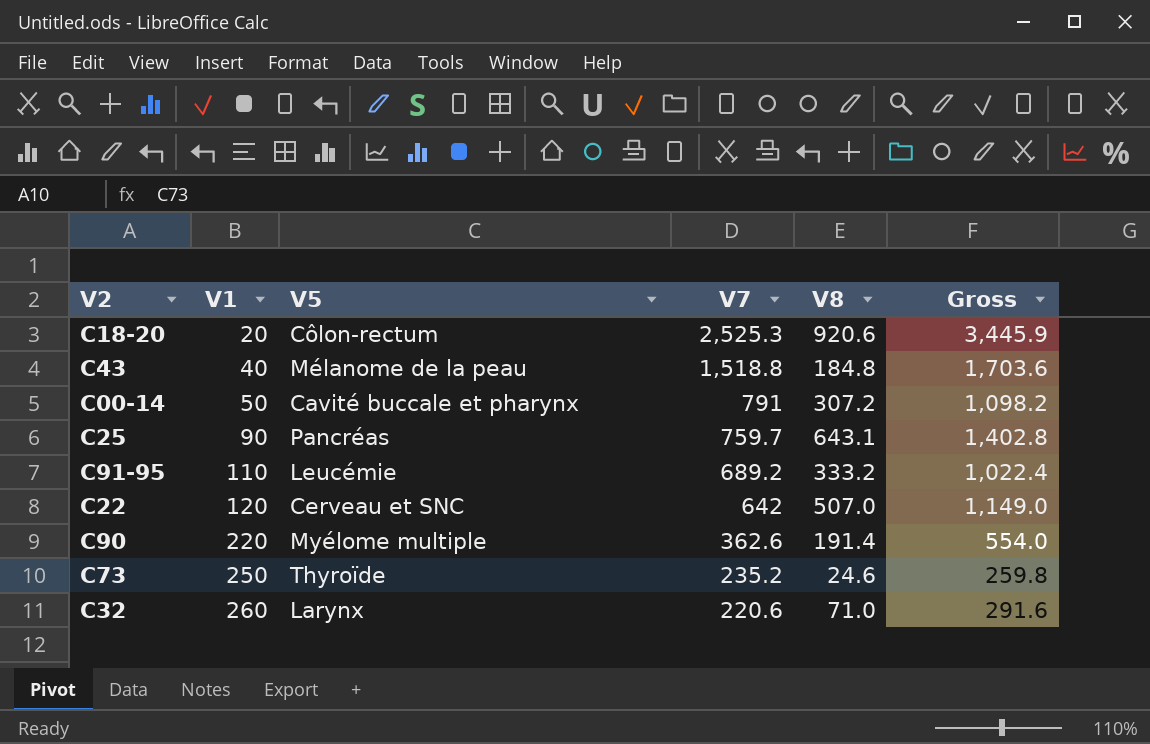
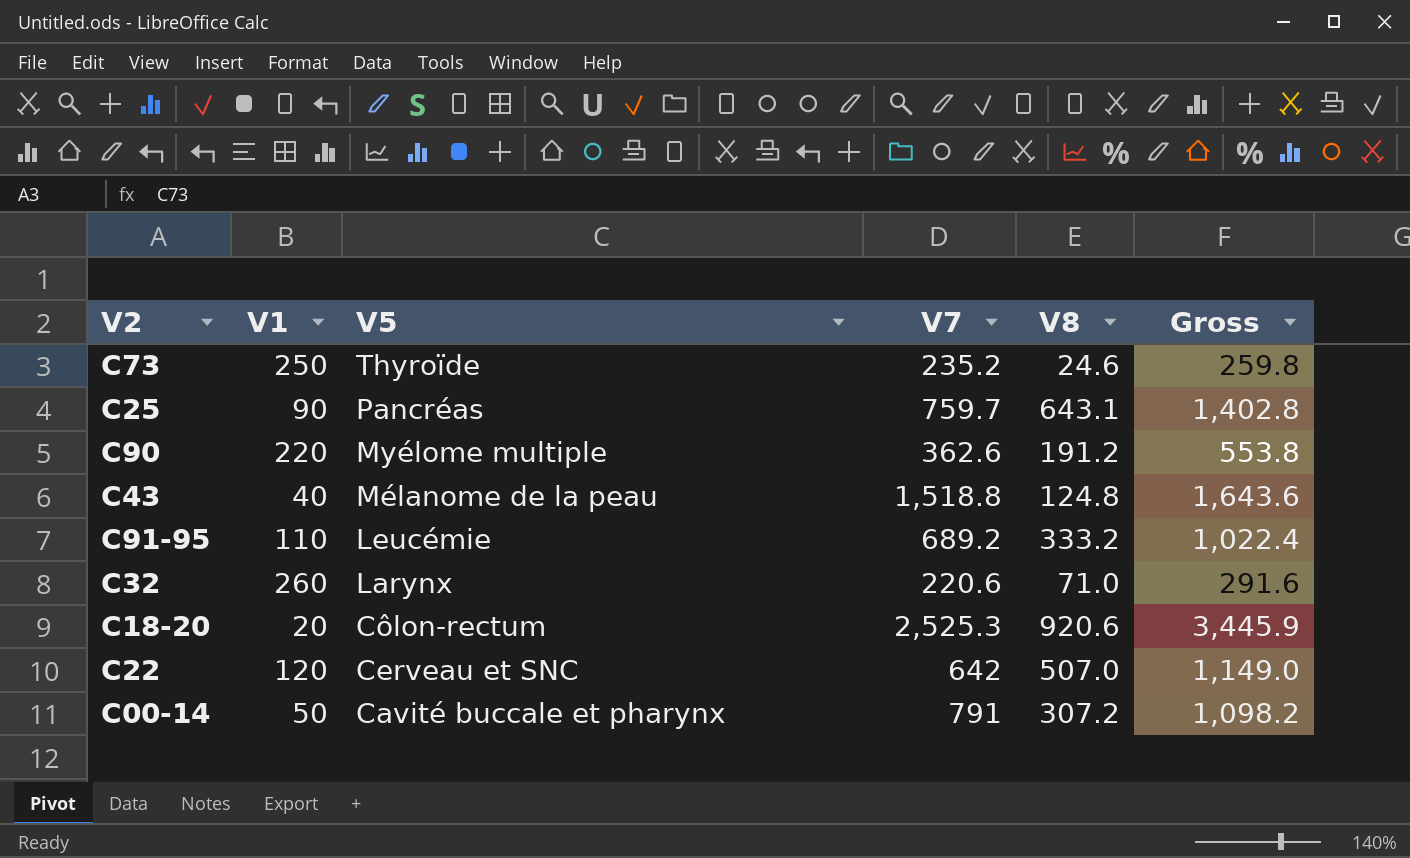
row order: V1 ascending -> V5 descending
C90 | V8: 191.4 -> 191.2
C90 | Gross: 554.0 -> 553.8
C43 | V8: 184.8 -> 124.8
C43 | Gross: 1,703.6 -> 1,643.6

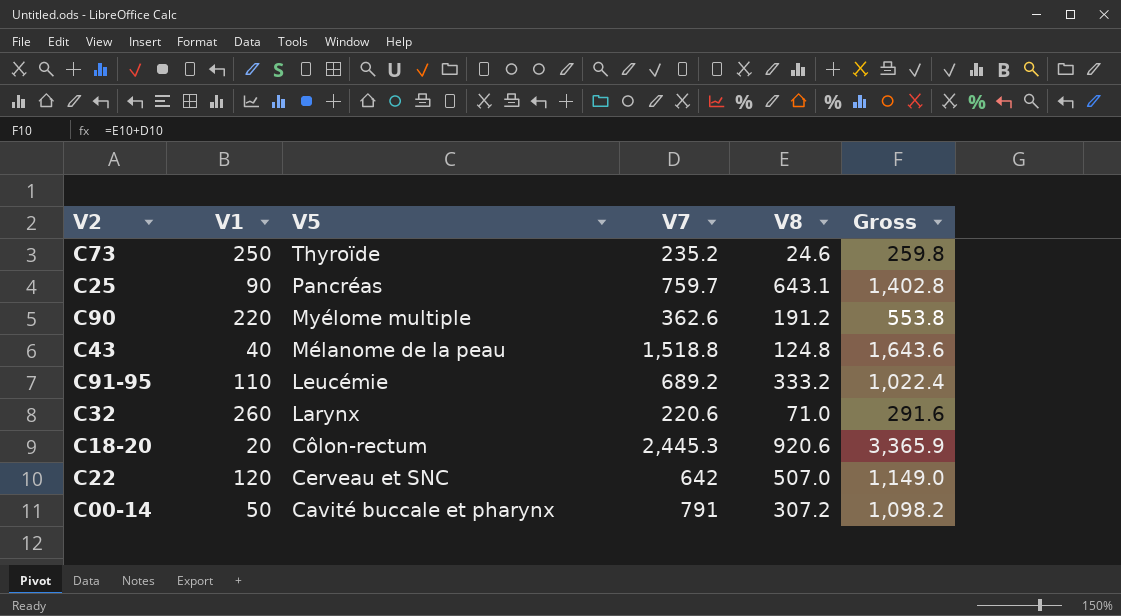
C18-20 | V7: 2,525.3 -> 2,445.3
C18-20 | Gross: 3,445.9 -> 3,365.9

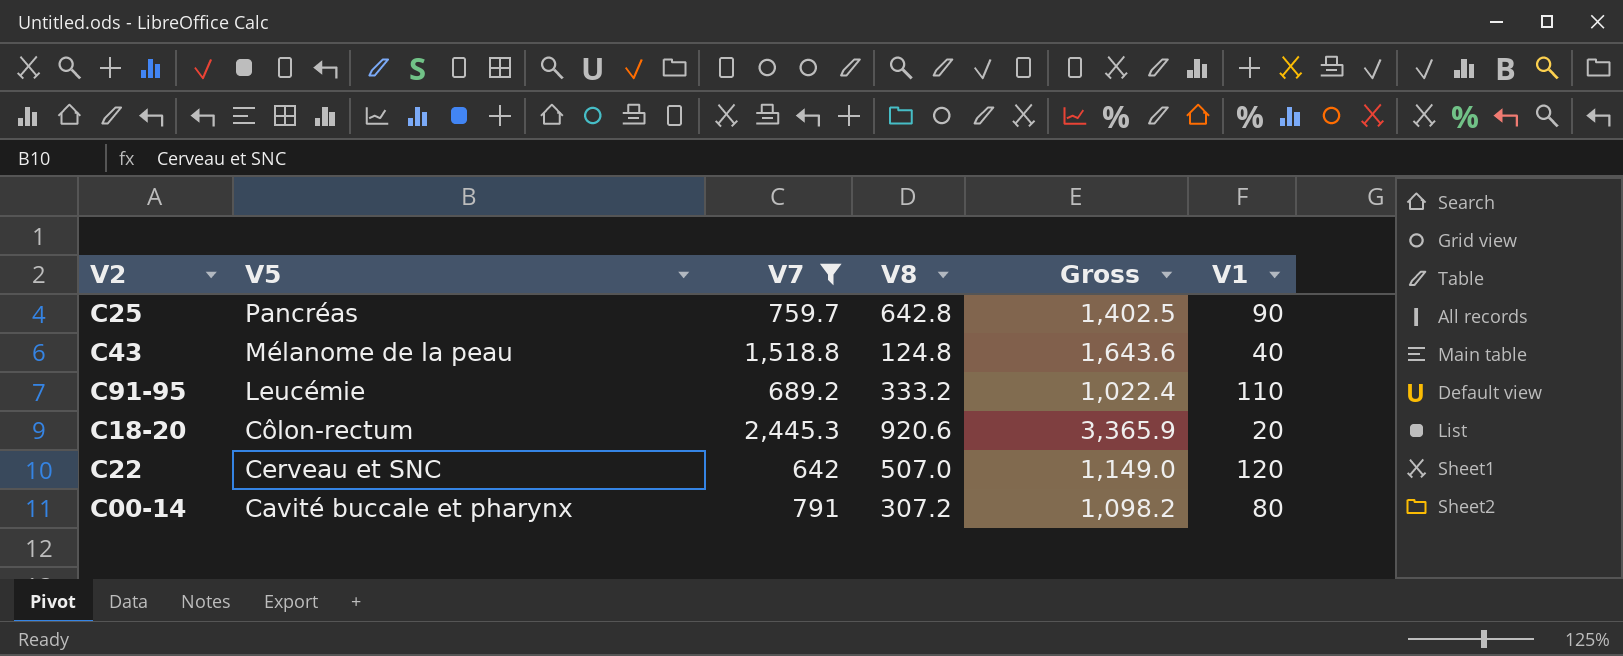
filter: none -> V7 >= 642
column V1 | position: 2 -> 6
C25 | V8: 643.1 -> 642.8
C25 | Gross: 1,402.8 -> 1,402.5
C00-14 | V1: 50 -> 80

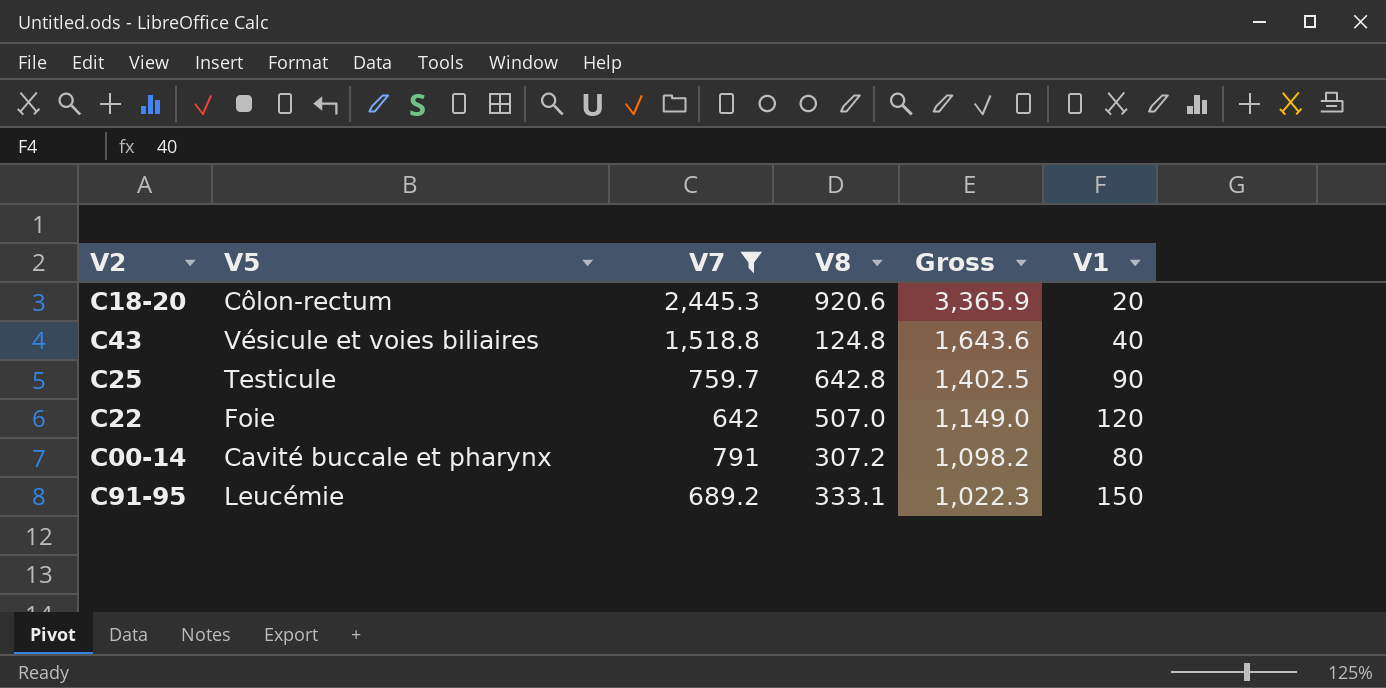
row order: V5 descending -> Gross descending
C43 | V5: Mélanome de la peau -> Vésicule et voies biliaires
C25 | V5: Pancréas -> Testicule
C22 | V5: Cerveau et SNC -> Foie
C91-95 | V8: 333.2 -> 333.1
C91-95 | Gross: 1,022.4 -> 1,022.3
C91-95 | V1: 110 -> 150

